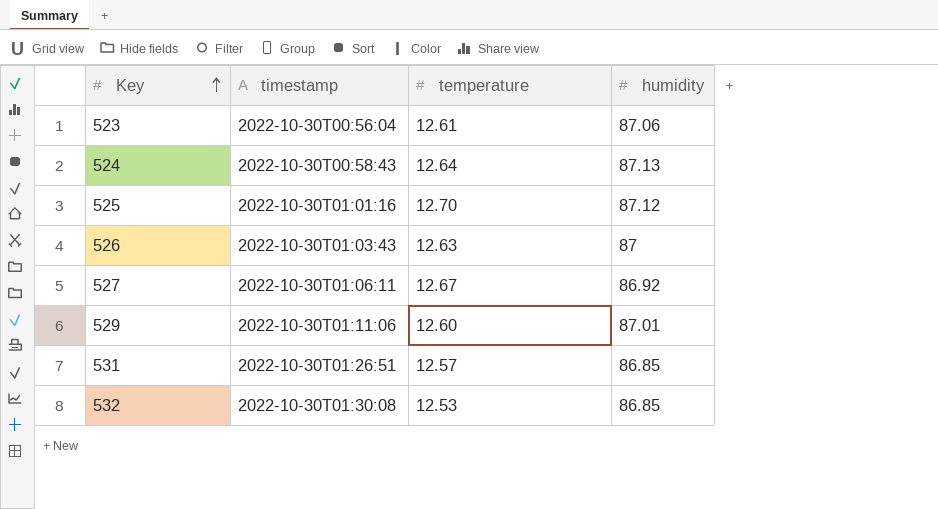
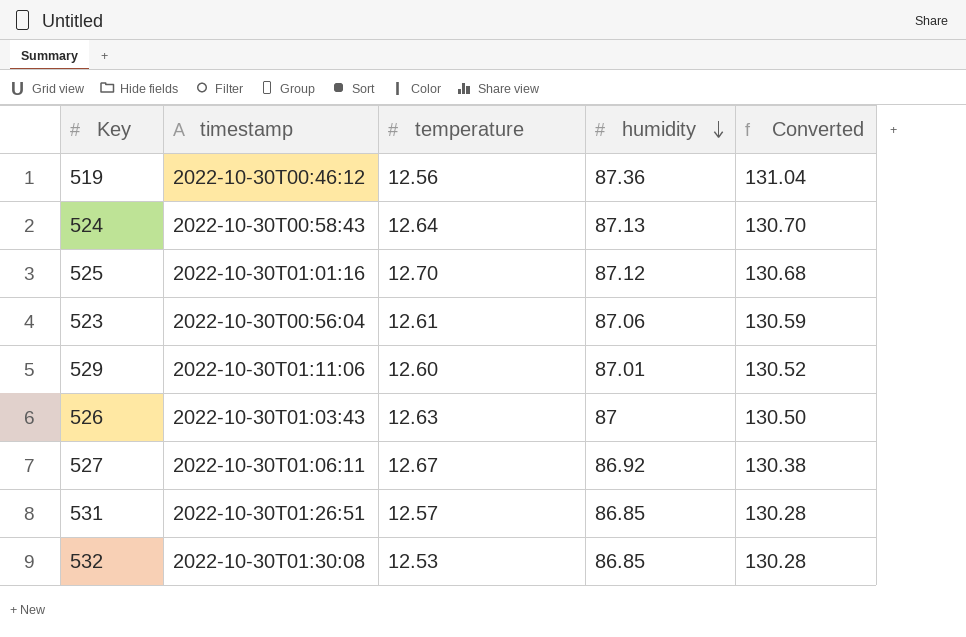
row order: Key ascending -> humidity descending
column Converted | formula: none -> [humidity] * 1.5
row 519: none -> 2022-10-30T00:46:12 | 12.56 | 87.36 | 131.04

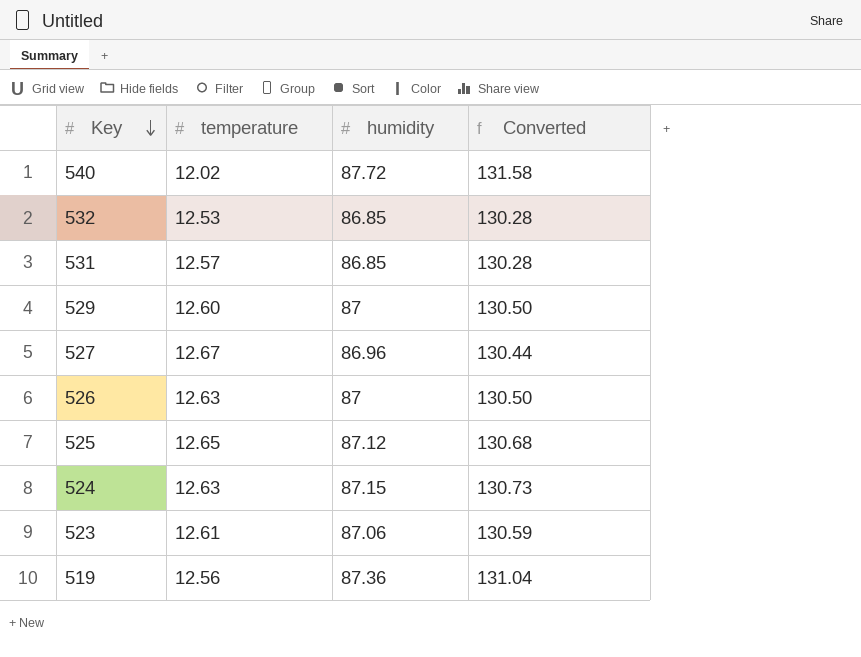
row order: humidity descending -> Key descending
column timestamp | position: 2 -> none
row 540: none -> 12.02 | 87.72 | 131.58
529 | humidity: 87.01 -> 87
529 | Converted: 130.52 -> 130.50
527 | humidity: 86.92 -> 86.96
527 | Converted: 130.38 -> 130.44
525 | temperature: 12.70 -> 12.65
524 | temperature: 12.64 -> 12.63
524 | humidity: 87.13 -> 87.15
524 | Converted: 130.70 -> 130.73

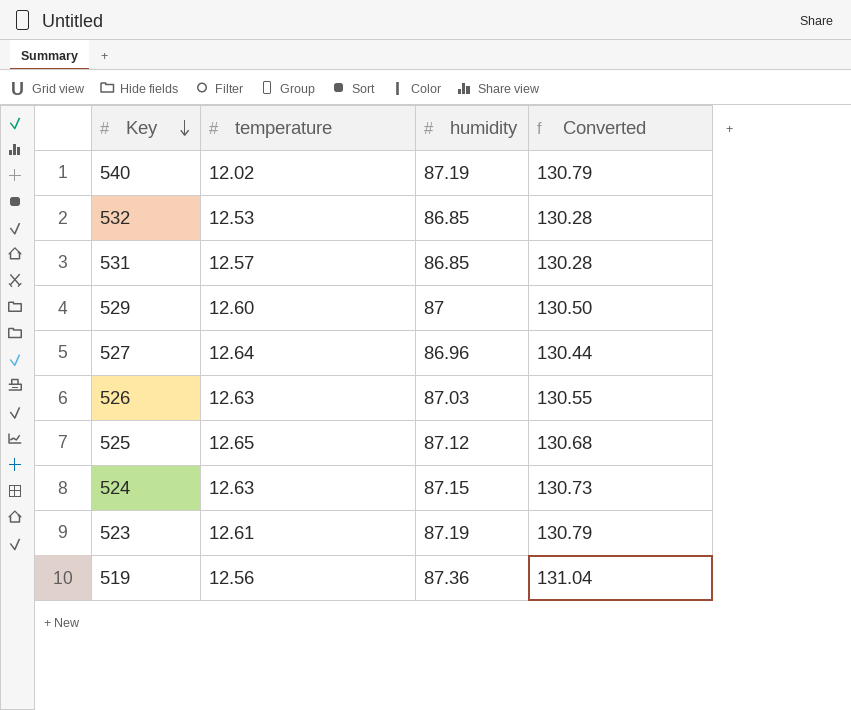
540 | humidity: 87.72 -> 87.19
540 | Converted: 131.58 -> 130.79
527 | temperature: 12.67 -> 12.64
526 | humidity: 87 -> 87.03
526 | Converted: 130.50 -> 130.55
523 | humidity: 87.06 -> 87.19
523 | Converted: 130.59 -> 130.79

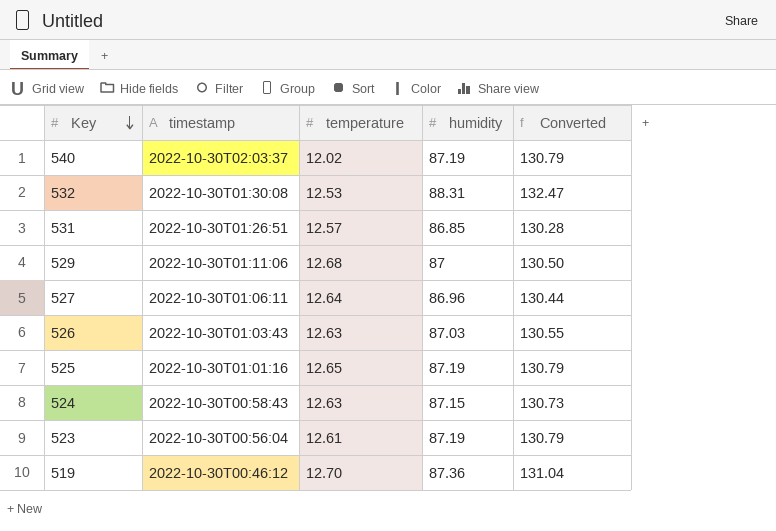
column timestamp | position: none -> 2
532 | humidity: 86.85 -> 88.31
532 | Converted: 130.28 -> 132.47
529 | temperature: 12.60 -> 12.68
525 | humidity: 87.12 -> 87.19
525 | Converted: 130.68 -> 130.79
519 | temperature: 12.56 -> 12.70

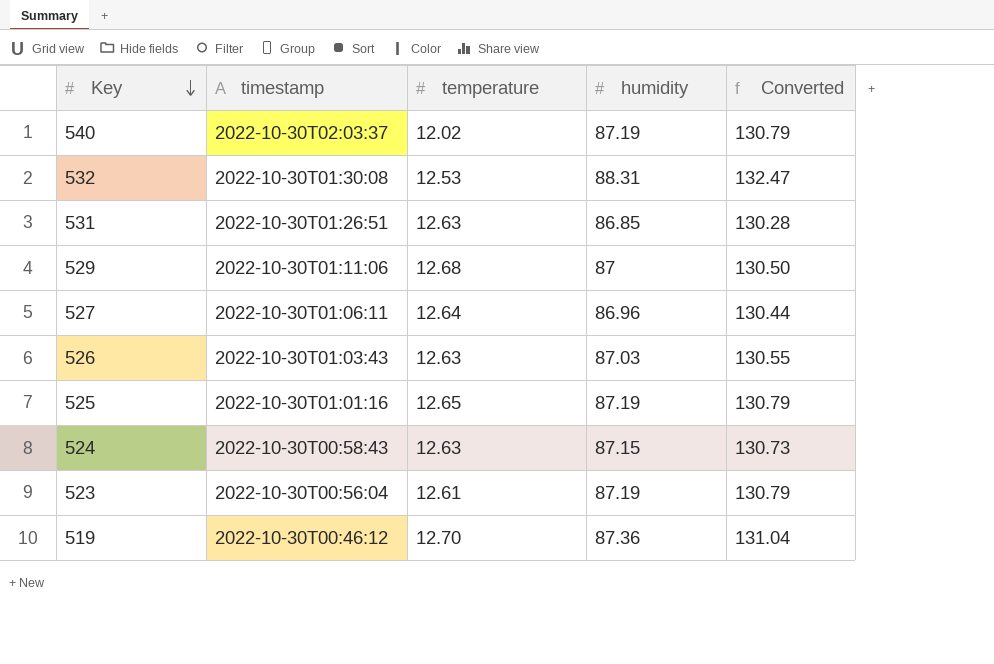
531 | temperature: 12.57 -> 12.63

